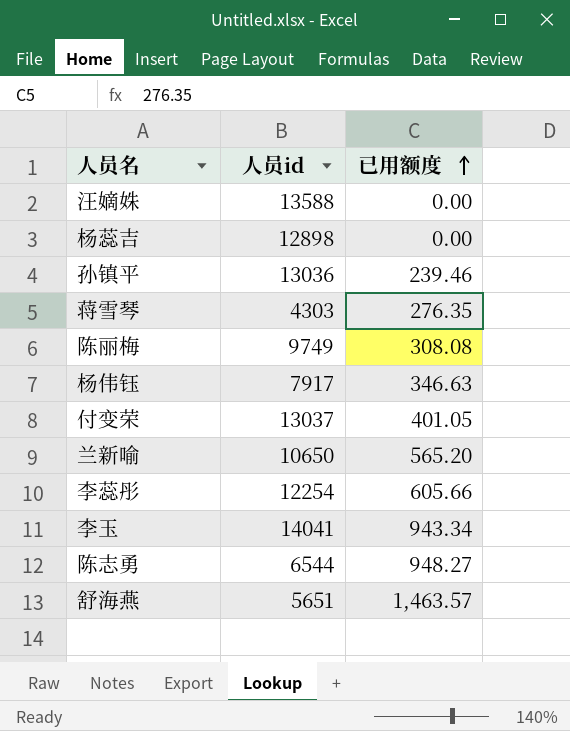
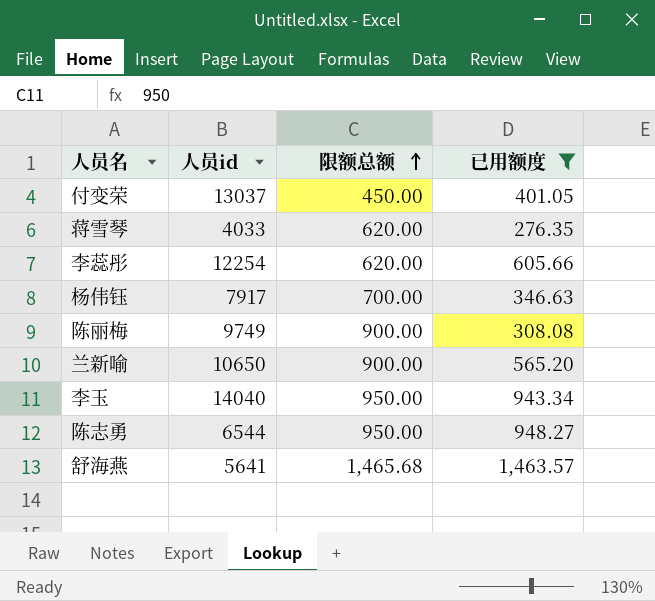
filter: none -> 已用额度 >= 276.35
row order: 已用额度 ascending -> 限额总额 ascending
column 限额总额 | position: none -> 3
蒋雪琴 | 人员id: 4303 -> 4033
李玉 | 人员id: 14041 -> 14040
舒海燕 | 人员id: 5651 -> 5641

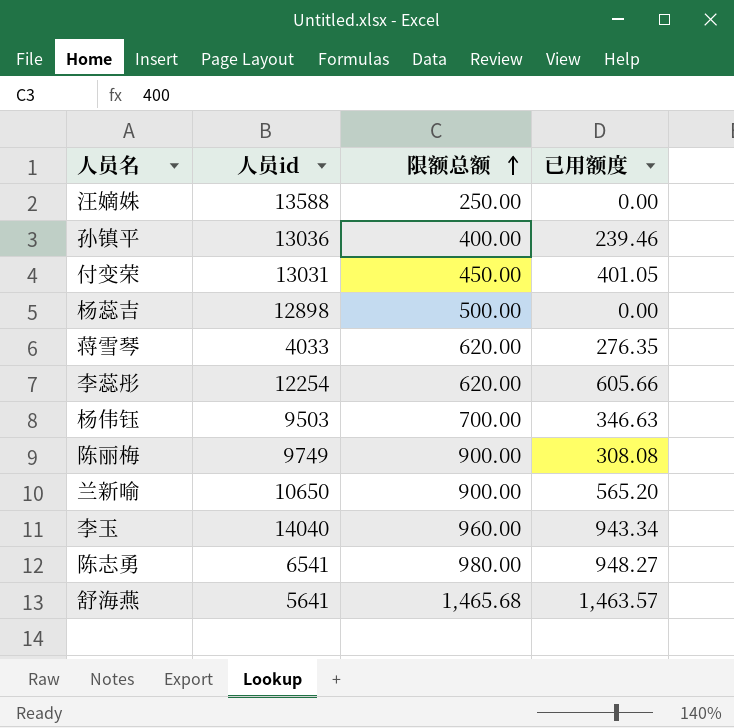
filter: 已用额度 >= 276.35 -> none
付变荣 | 人员id: 13037 -> 13031
杨伟钰 | 人员id: 7917 -> 9503
李玉 | 限额总额: 950.00 -> 960.00
陈志勇 | 人员id: 6544 -> 6541
陈志勇 | 限额总额: 950.00 -> 980.00

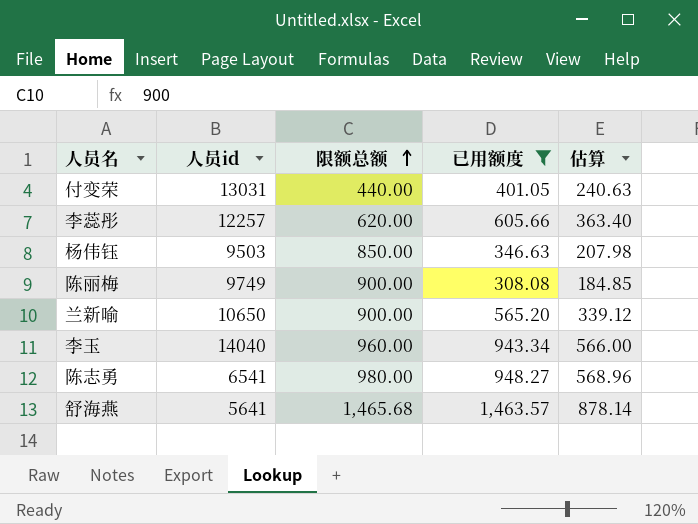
filter: none -> 已用额度 >= 308.08
column 估算 | formula: none -> [已用额度] * 0.6
付变荣 | 限额总额: 450.00 -> 440.00
李蕊彤 | 人员id: 12254 -> 12257
杨伟钰 | 限额总额: 700.00 -> 850.00

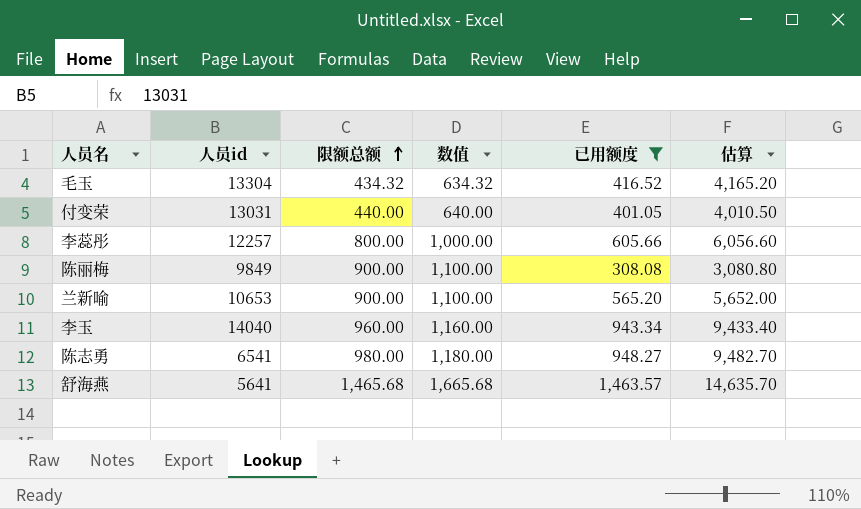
column 数值 | formula: none -> [限额总额] + 200
column 估算 | formula: [已用额度] * 0.6 -> [已用额度] * 10
row 杨伟钰: 9503 | 850.00 | 346.63 | 207.98 -> none
row 毛玉: none -> 13304 | 434.32 | 634.32 | 416.52 | 4,165.20
李蕊彤 | 限额总额: 620.00 -> 800.00
陈丽梅 | 人员id: 9749 -> 9849
兰新喻 | 人员id: 10650 -> 10653

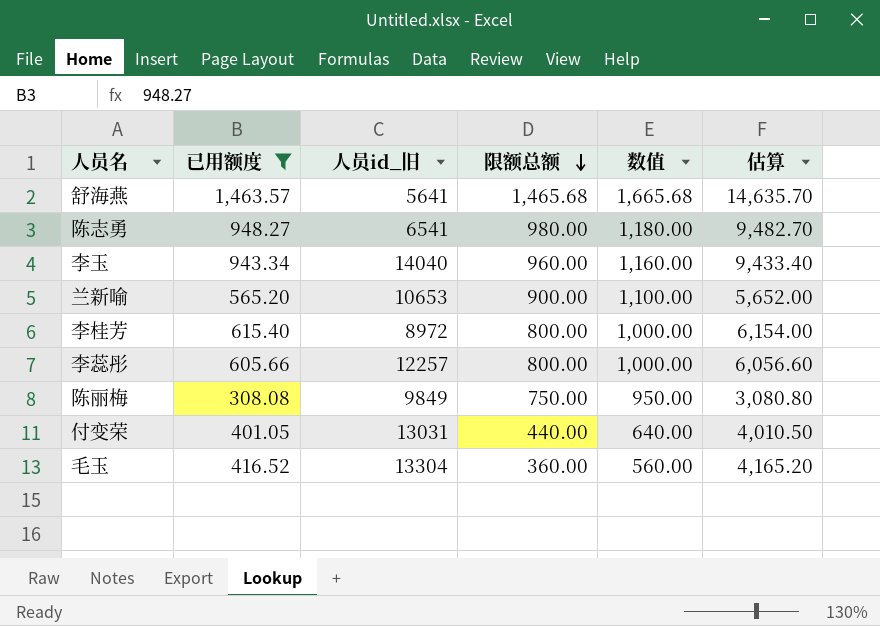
row order: 限额总额 ascending -> 限额总额 descending
column 已用额度 | position: 5 -> 2
column name: 人员id -> 人员id_旧
row 李桂芳: none -> 615.40 | 8972 | 800.00 | 1,000.00 | 6,154.00
陈丽梅 | 限额总额: 900.00 -> 750.00
陈丽梅 | 数值: 1,100.00 -> 950.00
毛玉 | 限额总额: 434.32 -> 360.00
毛玉 | 数值: 634.32 -> 560.00

